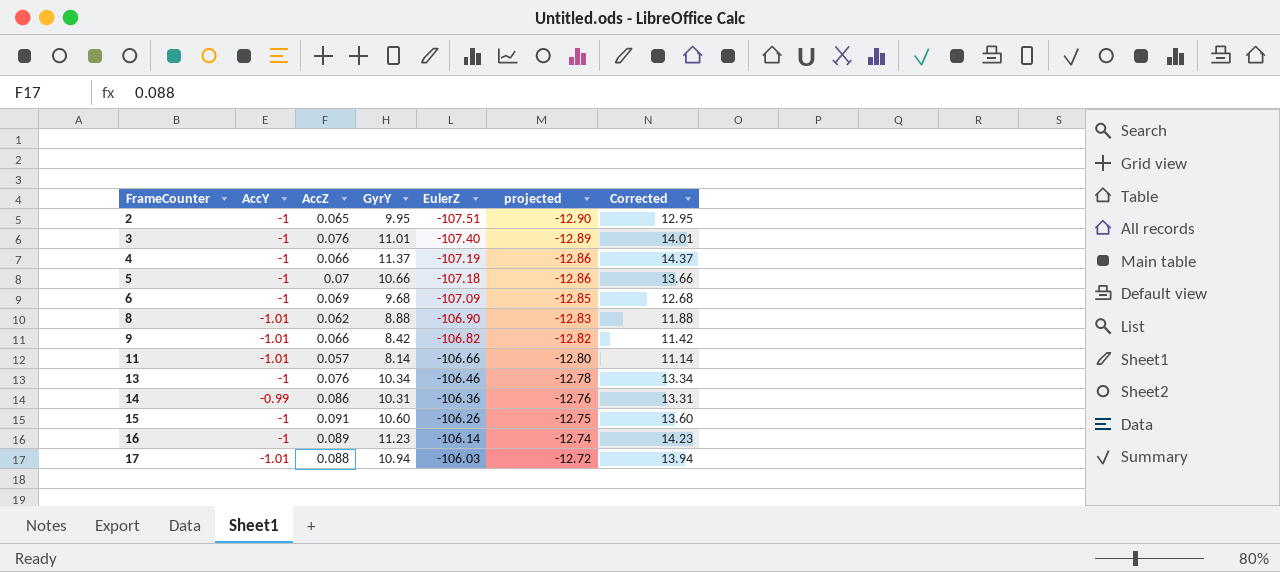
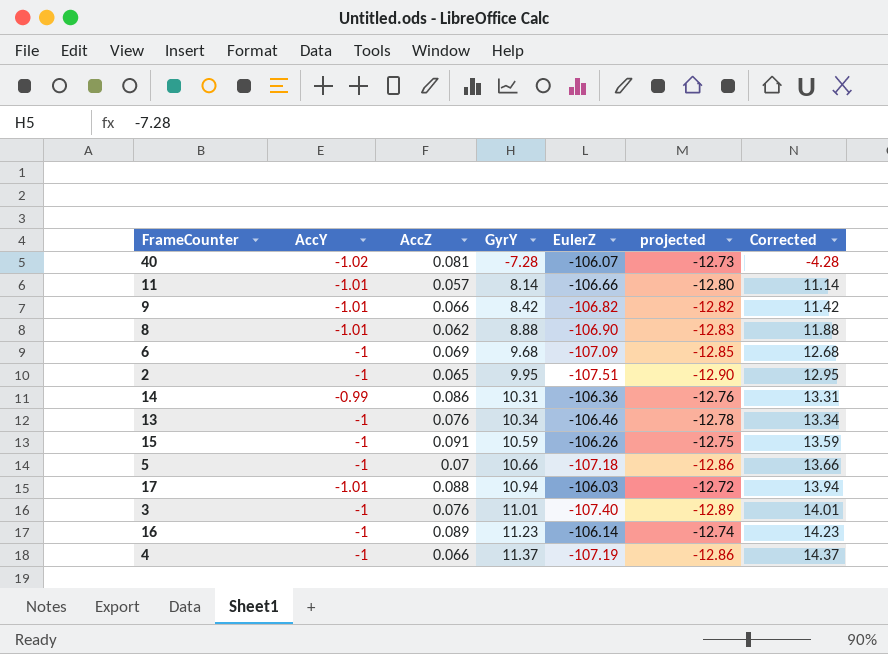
row order: FrameCounter ascending -> GyrY ascending
row 40: none -> -1.02 | 0.081 | -7.28 | -106.07 | -12.73 | -4.28
15 | GyrY: 10.60 -> 10.59
15 | Corrected: 13.60 -> 13.59

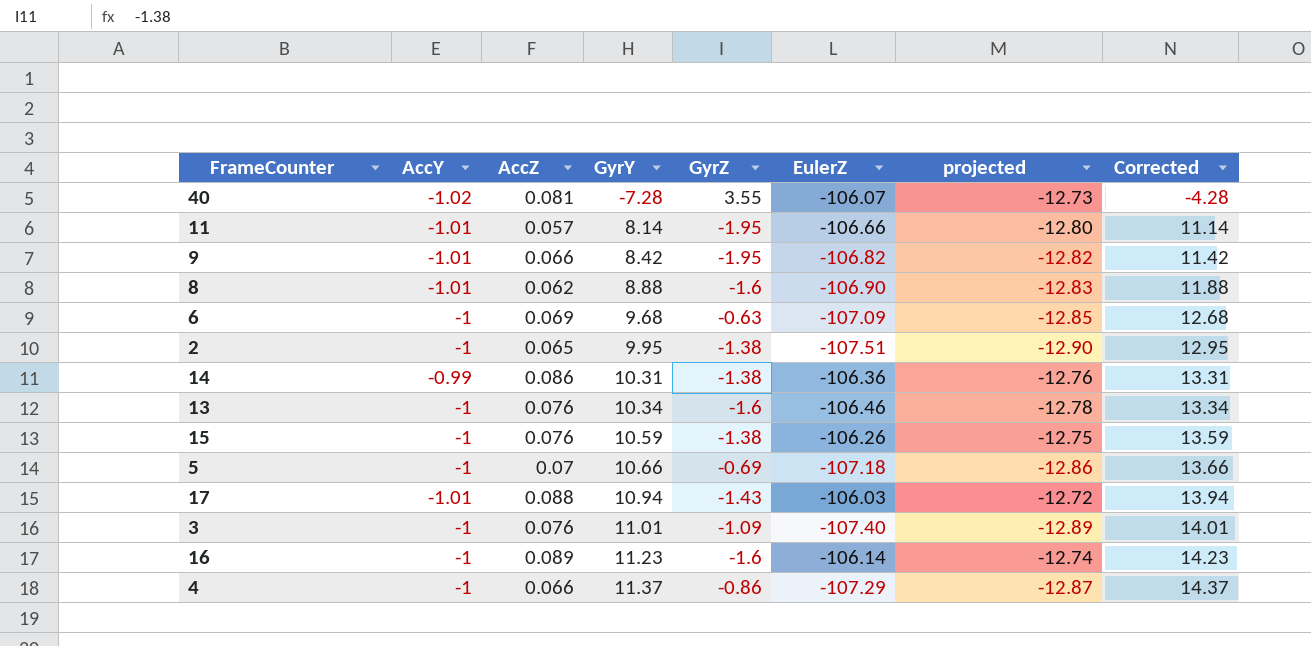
column GyrZ | position: none -> 5
15 | AccZ: 0.091 -> 0.076
4 | EulerZ: -107.19 -> -107.29
4 | projected: -12.86 -> -12.87

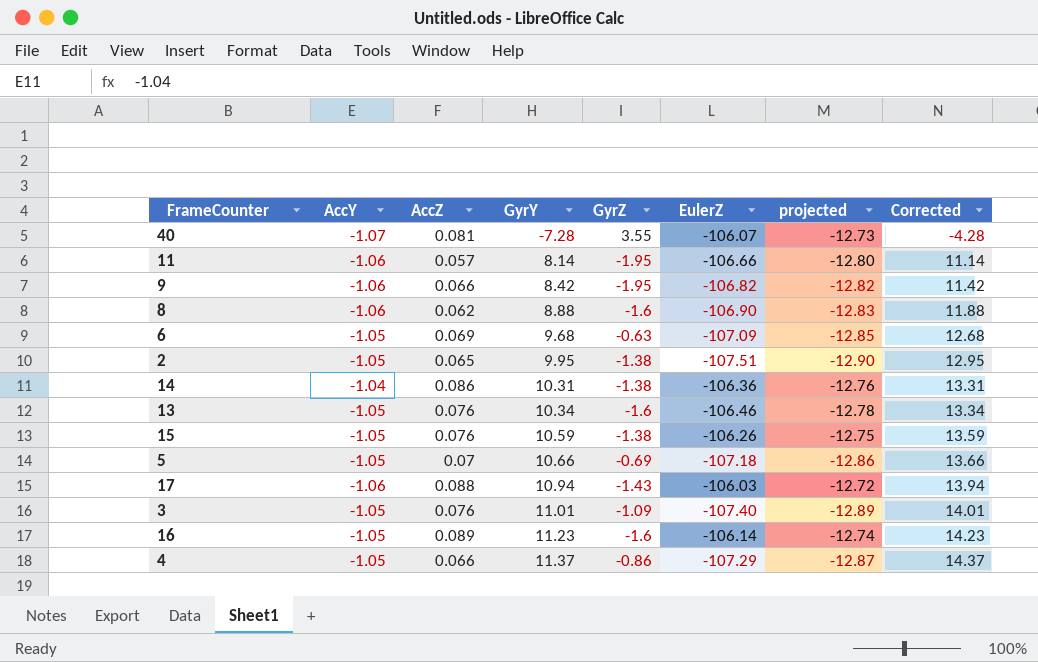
40 | AccY: -1.02 -> -1.07
11 | AccY: -1.01 -> -1.06
9 | AccY: -1.01 -> -1.06
8 | AccY: -1.01 -> -1.06
6 | AccY: -1 -> -1.05
2 | AccY: -1 -> -1.05
14 | AccY: -0.99 -> -1.04
13 | AccY: -1 -> -1.05
15 | AccY: -1 -> -1.05
5 | AccY: -1 -> -1.05
17 | AccY: -1.01 -> -1.06
3 | AccY: -1 -> -1.05
16 | AccY: -1 -> -1.05
4 | AccY: -1 -> -1.05

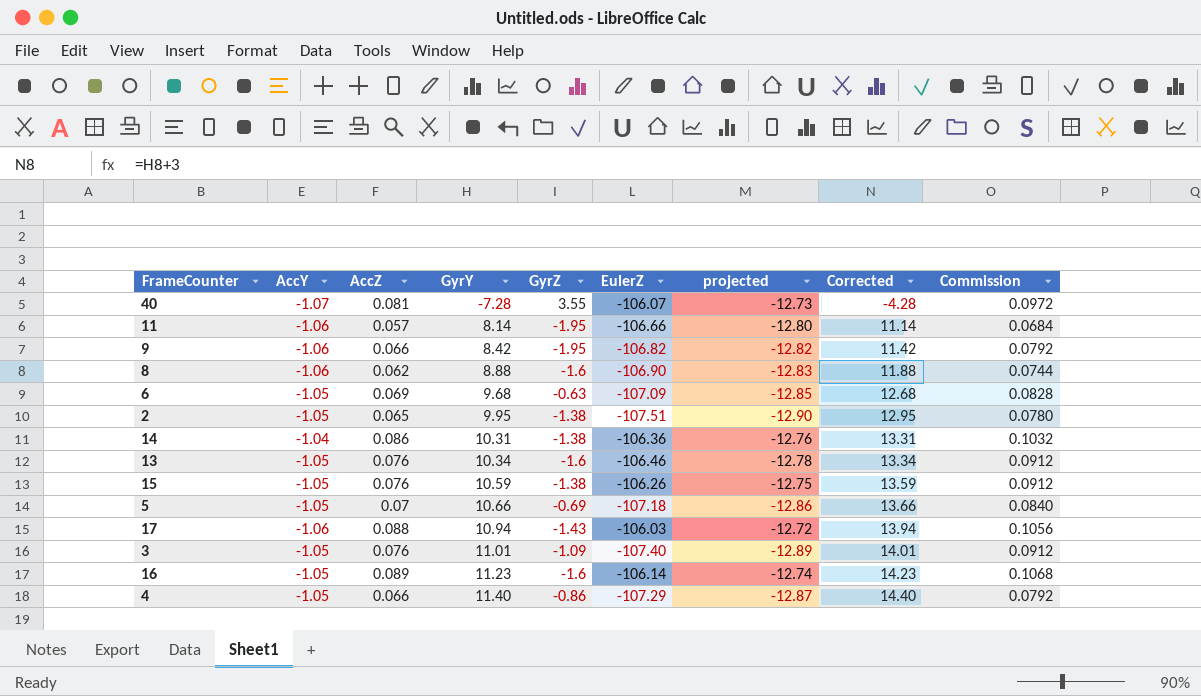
column Commission | formula: none -> [AccZ] * 1.2
4 | GyrY: 11.37 -> 11.40
4 | Corrected: 14.37 -> 14.40

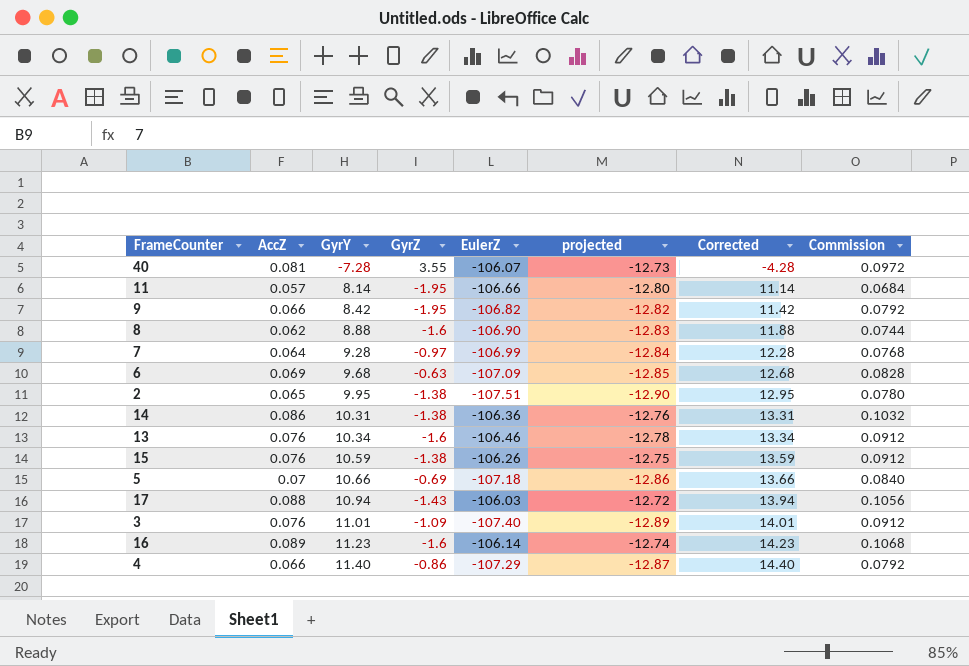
column AccY | position: 2 -> none
row 7: none -> 0.064 | 9.28 | -0.97 | -106.99 | -12.84 | 12.28 | 0.0768

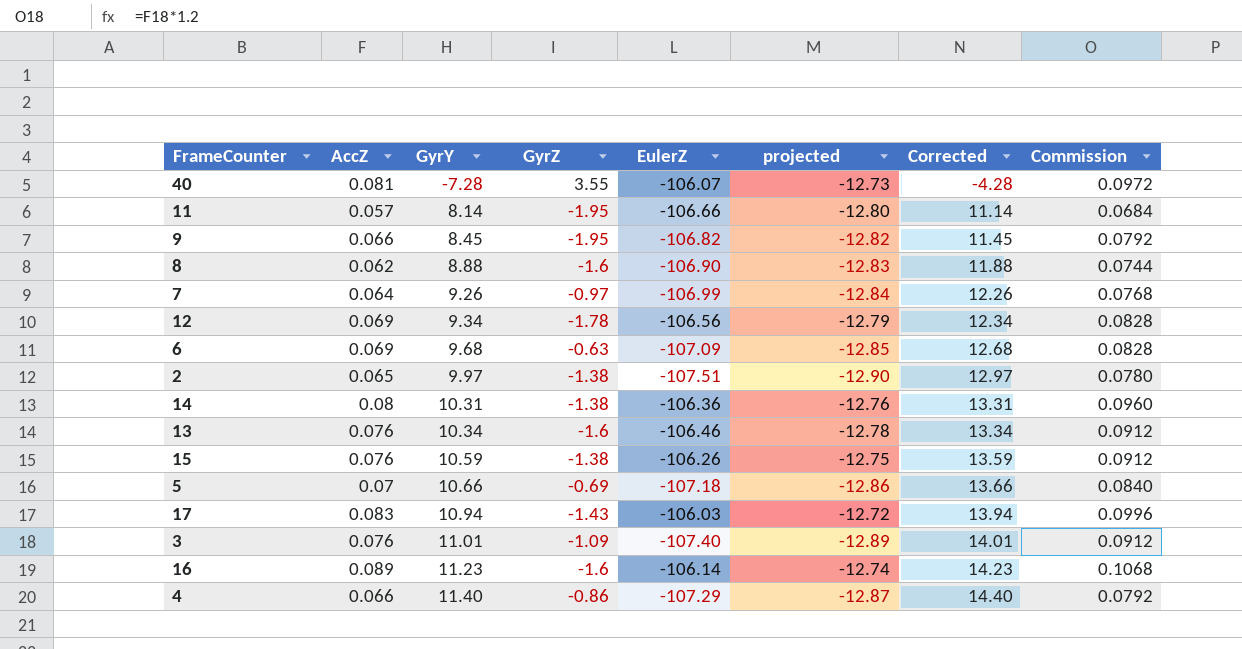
9 | GyrY: 8.42 -> 8.45
9 | Corrected: 11.42 -> 11.45
7 | GyrY: 9.28 -> 9.26
7 | Corrected: 12.28 -> 12.26
row 12: none -> 0.069 | 9.34 | -1.78 | -106.56 | -12.79 | 12.34 | 0.0828
2 | GyrY: 9.95 -> 9.97
2 | Corrected: 12.95 -> 12.97
14 | AccZ: 0.086 -> 0.08
14 | Commission: 0.1032 -> 0.0960
17 | AccZ: 0.088 -> 0.083
17 | Commission: 0.1056 -> 0.0996

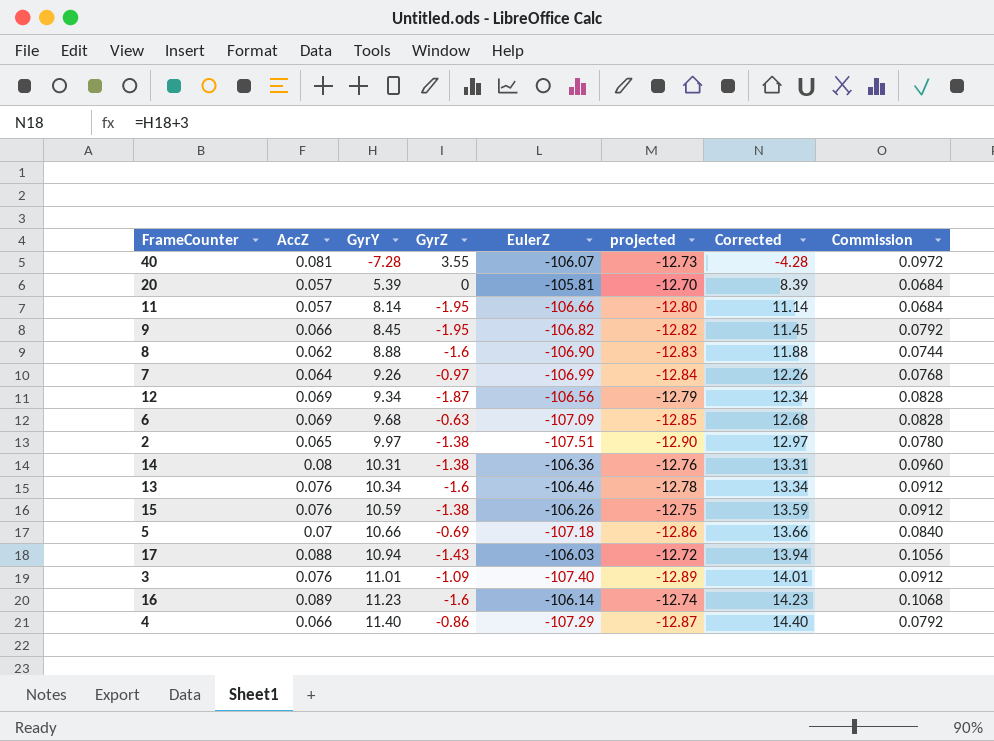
row 20: none -> 0.057 | 5.39 | 0 | -105.81 | -12.70 | 8.39 | 0.0684
12 | GyrZ: -1.78 -> -1.87
17 | AccZ: 0.083 -> 0.088
17 | Commission: 0.0996 -> 0.1056

